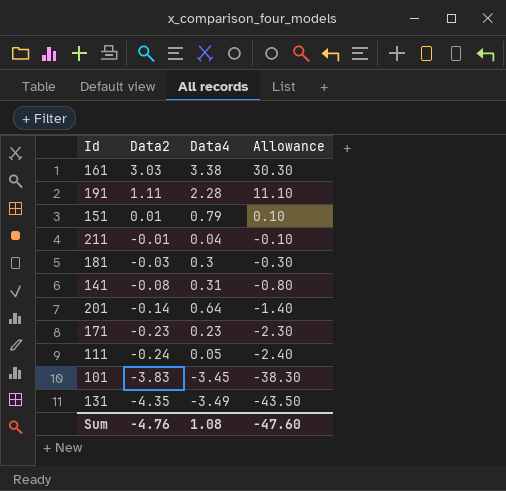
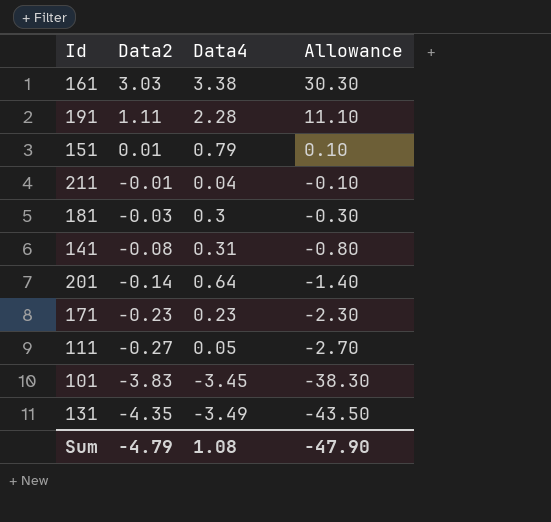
111 | Data2: -0.24 -> -0.27
111 | Allowance: -2.40 -> -2.70
Sum | Data2: -4.76 -> -4.79
Sum | Allowance: -47.60 -> -47.90

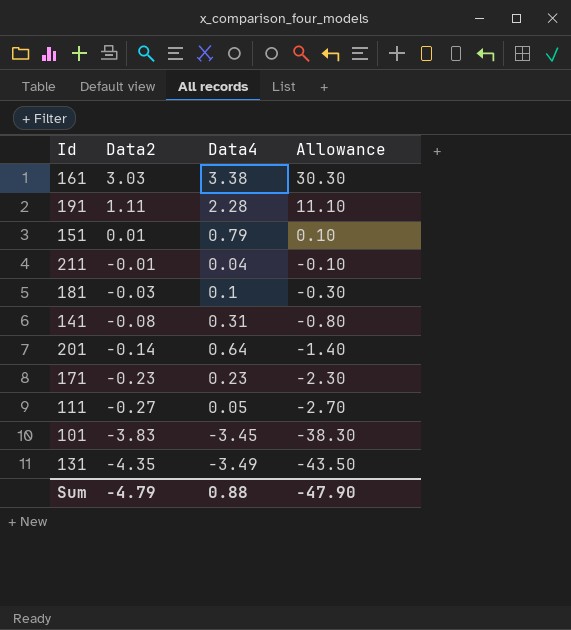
181 | Data4: 0.3 -> 0.1
Sum | Data4: 1.08 -> 0.88

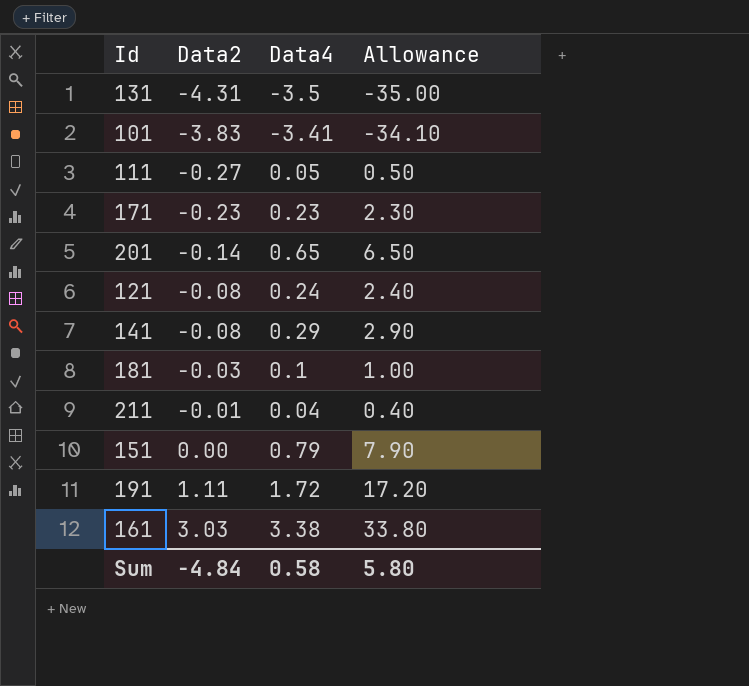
row order: Data2 descending -> Data2 ascending
column Allowance | formula: [Data2] * 10 -> [Data4] * 10
131 | Data2: -4.35 -> -4.31
131 | Data4: -3.49 -> -3.5
101 | Data4: -3.45 -> -3.41
201 | Data4: 0.64 -> 0.65
row 121: none -> -0.08 | 0.24 | 2.40
141 | Data4: 0.31 -> 0.29
151 | Data2: 0.01 -> 0.00
191 | Data4: 2.28 -> 1.72
Sum | Data2: -4.79 -> -4.84
Sum | Data4: 0.88 -> 0.58
Sum | Allowance: -47.90 -> 5.80

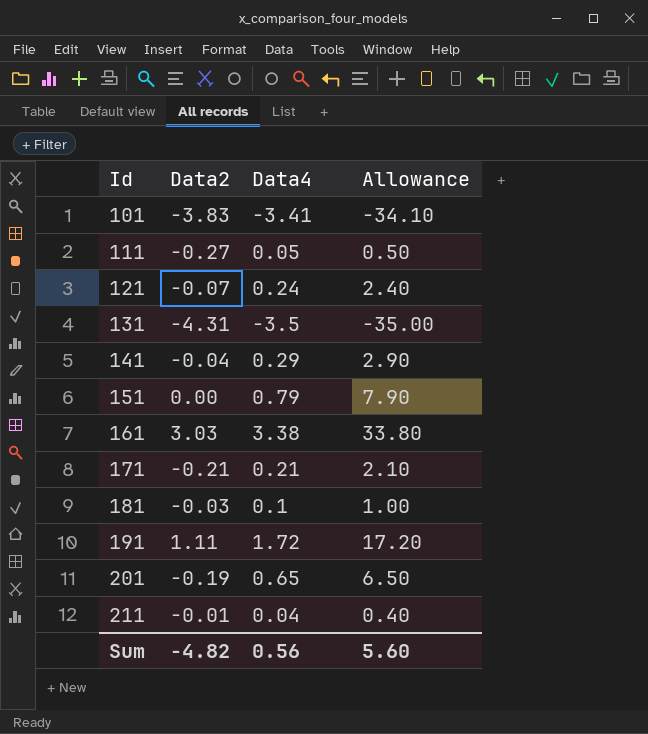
row order: Data2 ascending -> Id ascending
121 | Data2: -0.08 -> -0.07
141 | Data2: -0.08 -> -0.04
171 | Data2: -0.23 -> -0.21
171 | Data4: 0.23 -> 0.21
171 | Allowance: 2.30 -> 2.10
201 | Data2: -0.14 -> -0.19
Sum | Data2: -4.84 -> -4.82
Sum | Data4: 0.58 -> 0.56
Sum | Allowance: 5.80 -> 5.60

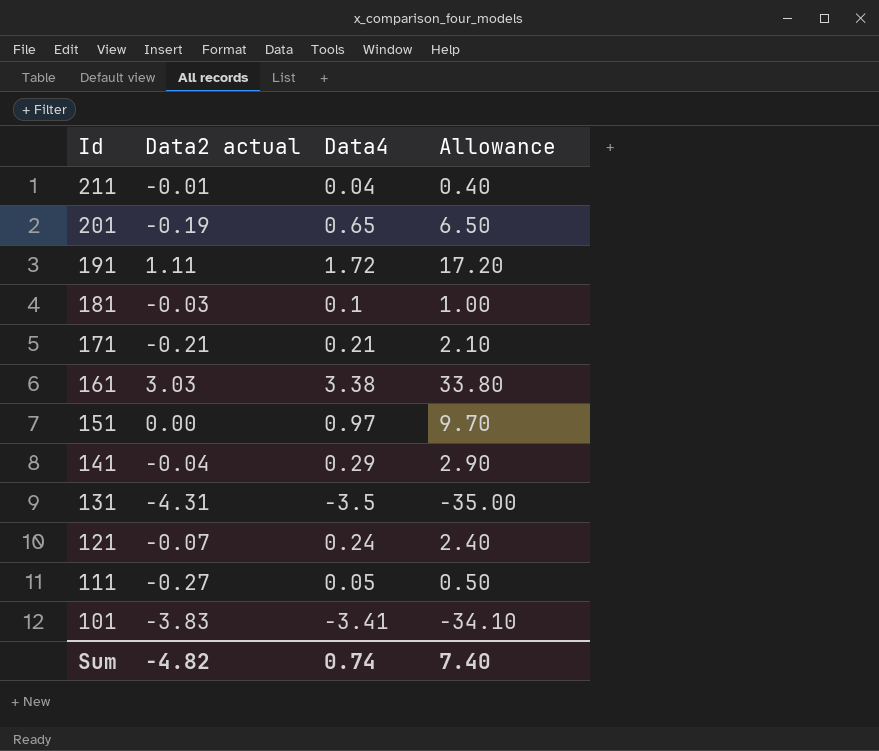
row order: Id ascending -> Id descending
column name: Data2 -> Data2 actual
151 | Data4: 0.79 -> 0.97
151 | Allowance: 7.90 -> 9.70
Sum | Data4: 0.56 -> 0.74
Sum | Allowance: 5.60 -> 7.40

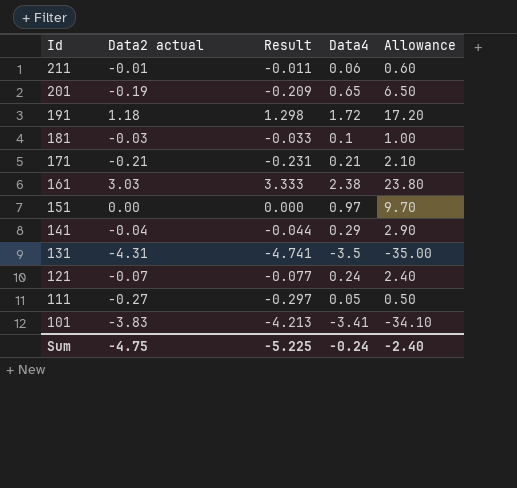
column Result | formula: none -> [Data2 actual] * 1.1
211 | Data4: 0.04 -> 0.06
211 | Allowance: 0.40 -> 0.60
191 | Data2 actual: 1.11 -> 1.18
161 | Data4: 3.38 -> 2.38
161 | Allowance: 33.80 -> 23.80
Sum | Data2 actual: -4.82 -> -4.75
Sum | Data4: 0.74 -> -0.24
Sum | Allowance: 7.40 -> -2.40

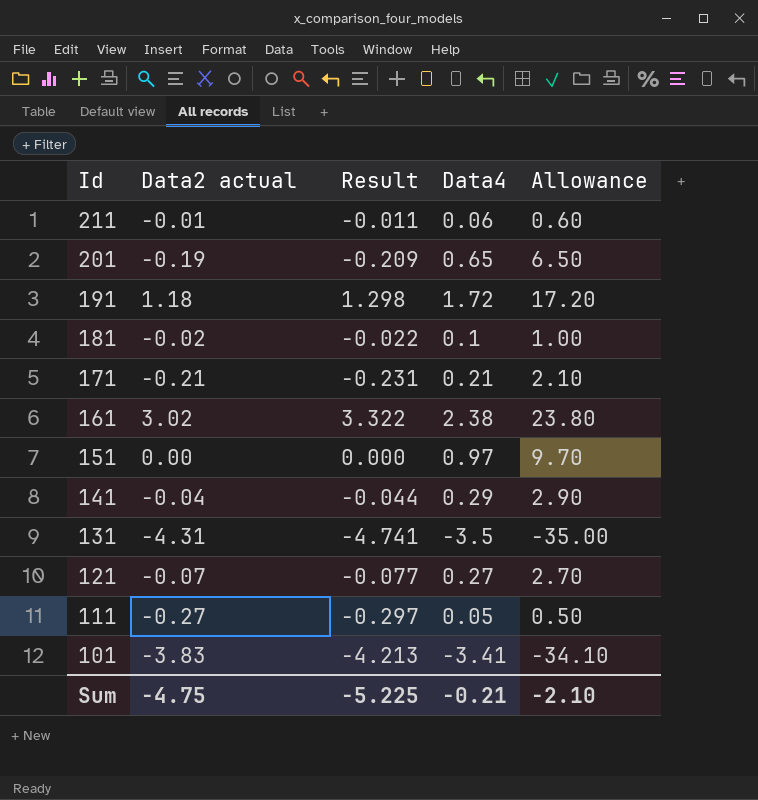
181 | Data2 actual: -0.03 -> -0.02
181 | Result: -0.033 -> -0.022
161 | Data2 actual: 3.03 -> 3.02
161 | Result: 3.333 -> 3.322
121 | Data4: 0.24 -> 0.27
121 | Allowance: 2.40 -> 2.70
Sum | Data4: -0.24 -> -0.21
Sum | Allowance: -2.40 -> -2.10

